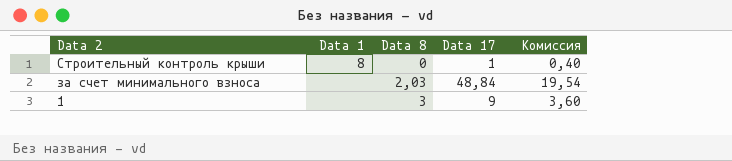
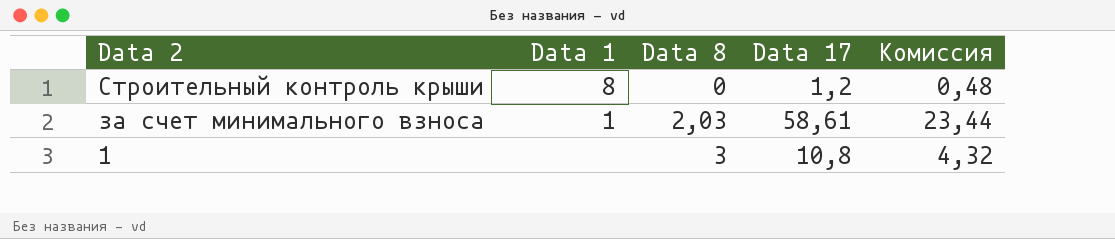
Строительный контроль крыши | Data 17: 1 -> 1,2
Строительный контроль крыши | Комиссия: 0,40 -> 0,48
за счет минимального взноса | Data 1: none -> 1
за счет минимального взноса | Data 17: 48,84 -> 58,61
за счет минимального взноса | Комиссия: 19,54 -> 23,44
1 | Data 17: 9 -> 10,8
1 | Комиссия: 3,60 -> 4,32

